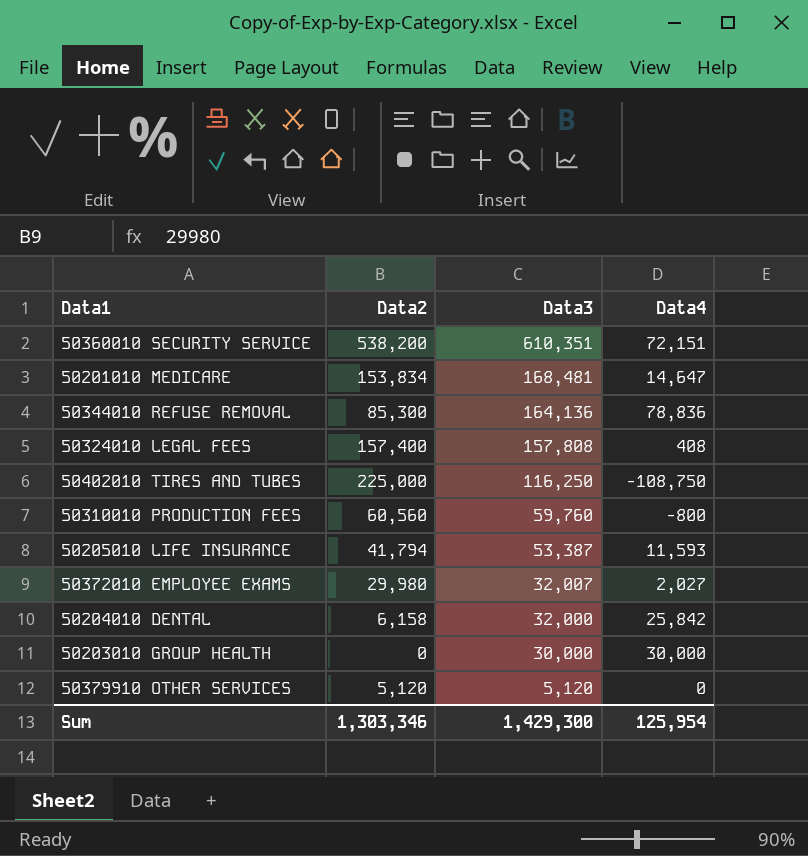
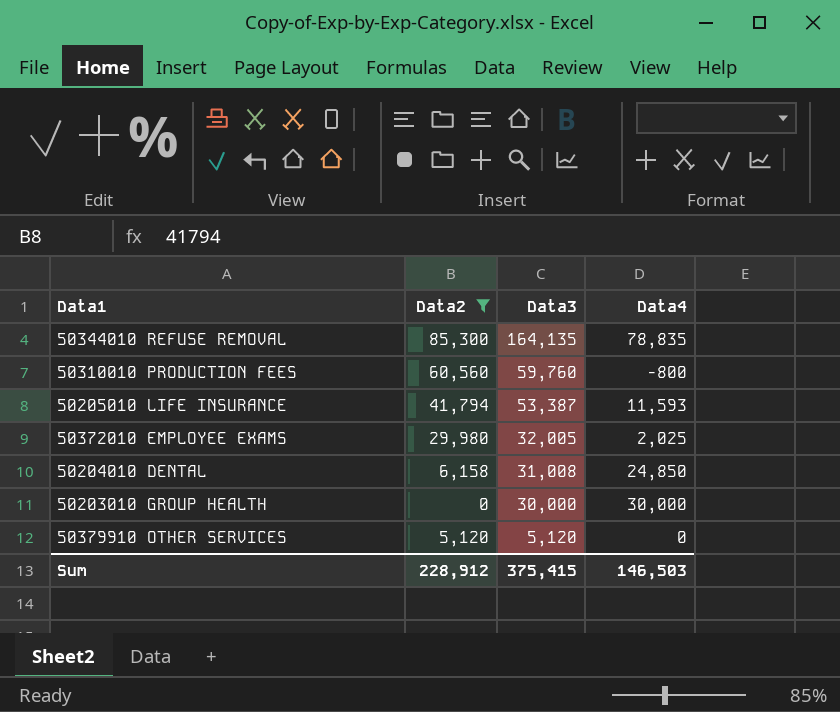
filter: none -> Data2 <= 85,300
50344010 REFUSE REMOVAL | Data3: 164,136 -> 164,135
50344010 REFUSE REMOVAL | Data4: 78,836 -> 78,835
50372010 EMPLOYEE EXAMS | Data3: 32,007 -> 32,005
50372010 EMPLOYEE EXAMS | Data4: 2,027 -> 2,025
50204010 DENTAL | Data3: 32,000 -> 31,008
50204010 DENTAL | Data4: 25,842 -> 24,850
Sum | Data2: 1,303,346 -> 228,912
Sum | Data3: 1,429,300 -> 375,415
Sum | Data4: 125,954 -> 146,503

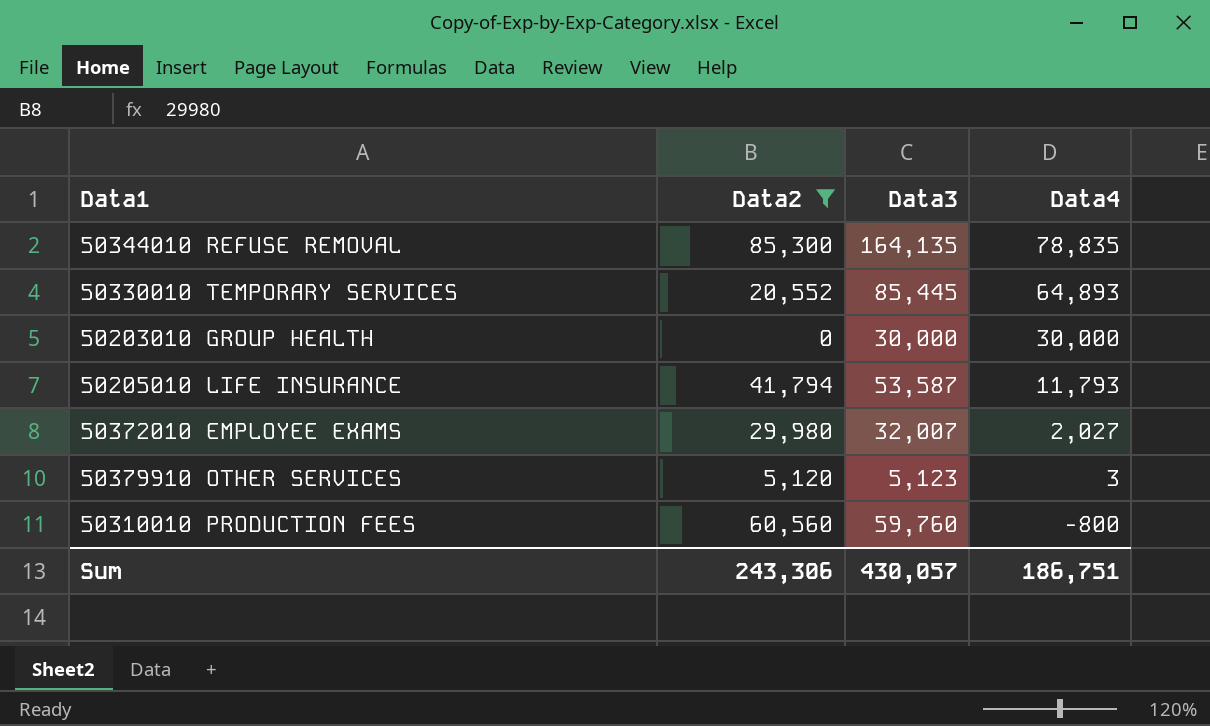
row order: Data3 descending -> Data4 descending
row 50204010 DENTAL: 6,158 | 31,008 | 24,850 -> none
row 50330010 TEMPORARY SERVICES: none -> 20,552 | 85,445 | 64,893
50205010 LIFE INSURANCE | Data3: 53,387 -> 53,587
50205010 LIFE INSURANCE | Data4: 11,593 -> 11,793
50372010 EMPLOYEE EXAMS | Data3: 32,005 -> 32,007
50372010 EMPLOYEE EXAMS | Data4: 2,025 -> 2,027
50379910 OTHER SERVICES | Data3: 5,120 -> 5,123
50379910 OTHER SERVICES | Data4: 0 -> 3
Sum | Data2: 228,912 -> 243,306
Sum | Data3: 375,415 -> 430,057
Sum | Data4: 146,503 -> 186,751

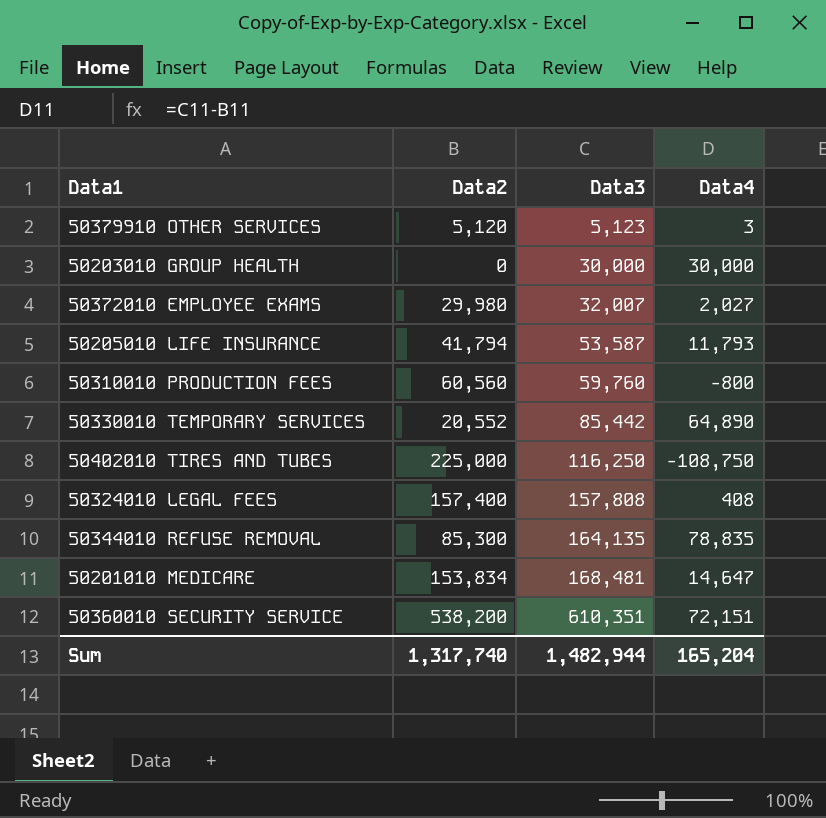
filter: Data2 <= 85,300 -> none
row order: Data4 descending -> Data3 ascending
50330010 TEMPORARY SERVICES | Data3: 85,445 -> 85,442
50330010 TEMPORARY SERVICES | Data4: 64,893 -> 64,890
Sum | Data2: 243,306 -> 1,317,740
Sum | Data3: 430,057 -> 1,482,944
Sum | Data4: 186,751 -> 165,204

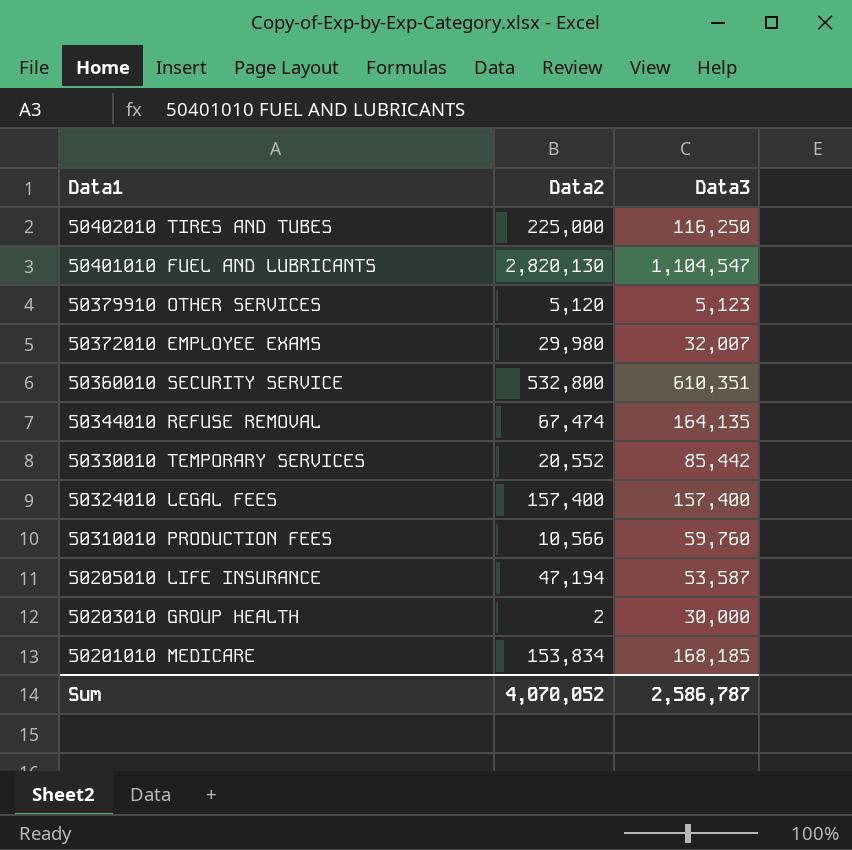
row order: Data3 ascending -> Data1 descending
column Data4 | formula: [Data3] - [Data2] -> none
row 50401010 FUEL AND LUBRICANTS: none -> 2,820,130 | 1,104,547
50360010 SECURITY SERVICE | Data2: 538,200 -> 532,800
50344010 REFUSE REMOVAL | Data2: 85,300 -> 67,474
50324010 LEGAL FEES | Data3: 157,808 -> 157,400
50310010 PRODUCTION FEES | Data2: 60,560 -> 10,566
50205010 LIFE INSURANCE | Data2: 41,794 -> 47,194
50203010 GROUP HEALTH | Data2: 0 -> 2
50201010 MEDICARE | Data3: 168,481 -> 168,185
Sum | Data2: 1,317,740 -> 4,070,052
Sum | Data3: 1,482,944 -> 2,586,787

